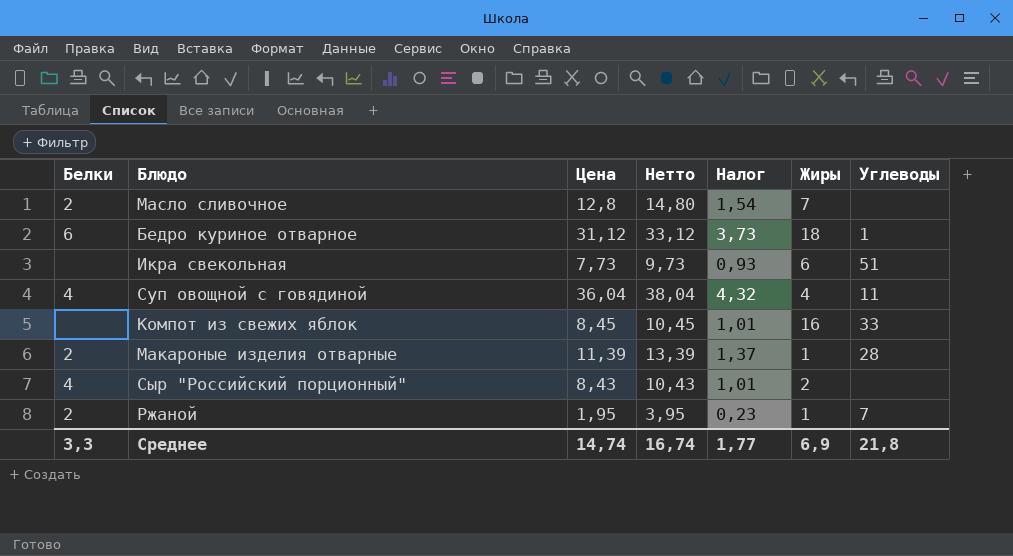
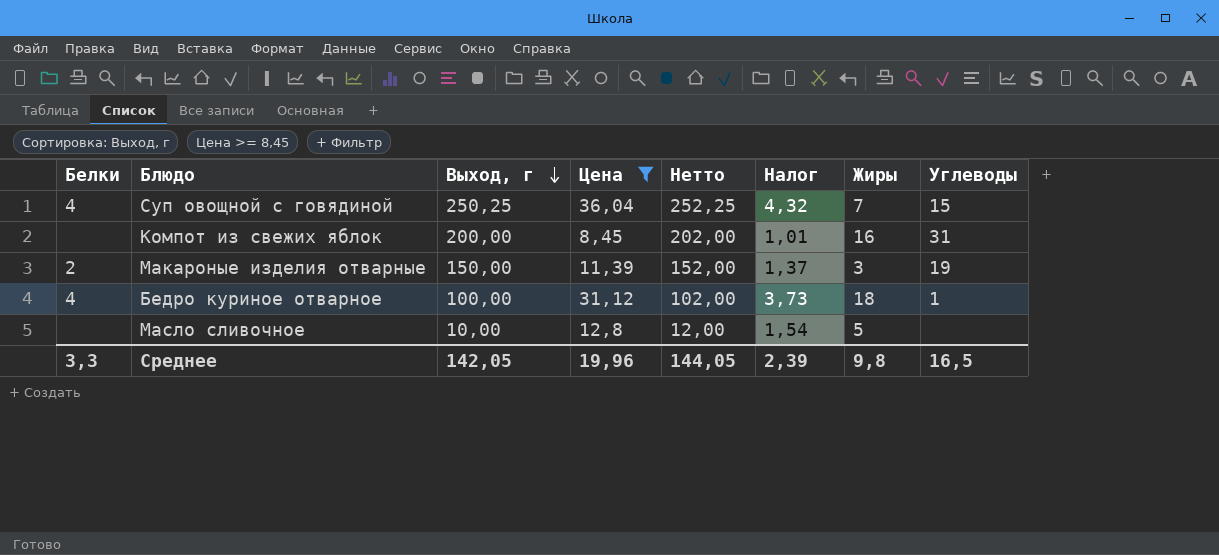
filter: none -> Цена >= 8,45
row order: none -> Выход, г descending
column Выход, г | position: none -> 3
column Нетто | formula: [Цена] + 2 -> [Выход, г] + 2
Суп овощной с говядиной | Жиры: 4 -> 7
Суп овощной с говядиной | Углеводы: 11 -> 15
Компот из свежих яблок | Углеводы: 33 -> 31
Макароные изделия отварные | Жиры: 1 -> 3
Макароные изделия отварные | Углеводы: 28 -> 19
Бедро куриное отварное | Белки: 6 -> 4
Масло сливочное | Белки: 2 -> none
Масло сливочное | Жиры: 7 -> 5
Среднее | Цена: 14,74 -> 19,96
Среднее | Нетто: 16,74 -> 144,05
Среднее | Налог: 1,77 -> 2,39
Среднее | Жиры: 6,9 -> 9,8
Среднее | Углеводы: 21,8 -> 16,5

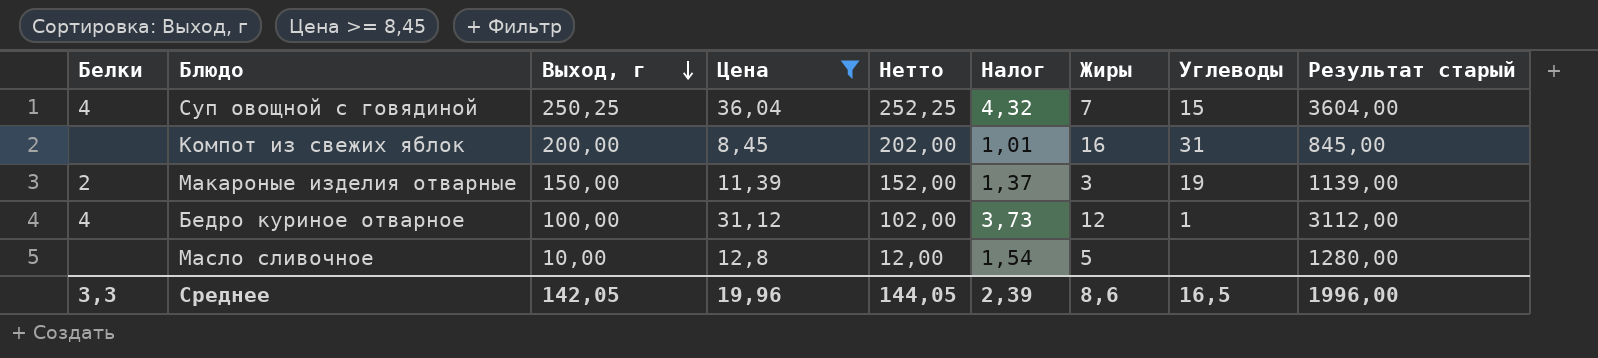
column Результат старый | formula: none -> [Цена] * 100
Бедро куриное отварное | Жиры: 18 -> 12
Среднее | Жиры: 9,8 -> 8,6

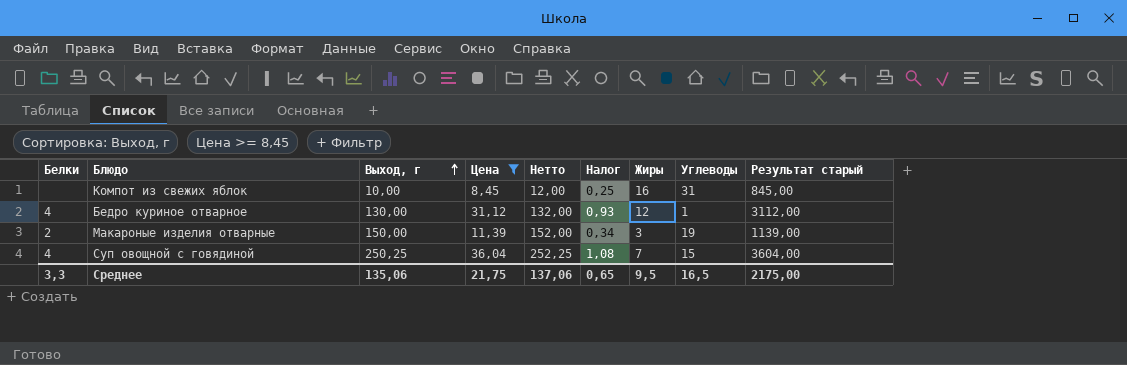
row order: Выход, г descending -> Выход, г ascending
column Налог | formula: [Цена] * 0,12 -> [Цена] * 0,03
row Масло сливочное: none | 10,00 | 12,8 | 12,00 | 1,54 | 5 | none | 1280,00 -> none
Компот из свежих яблок | Выход, г: 200,00 -> 10,00
Компот из свежих яблок | Нетто: 202,00 -> 12,00
Бедро куриное отварное | Выход, г: 100,00 -> 130,00
Бедро куриное отварное | Нетто: 102,00 -> 132,00
Среднее | Выход, г: 142,05 -> 135,06
Среднее | Цена: 19,96 -> 21,75
Среднее | Нетто: 144,05 -> 137,06
Среднее | Налог: 2,39 -> 0,65
Среднее | Жиры: 8,6 -> 9,5
Среднее | Результат старый: 1996,00 -> 2175,00

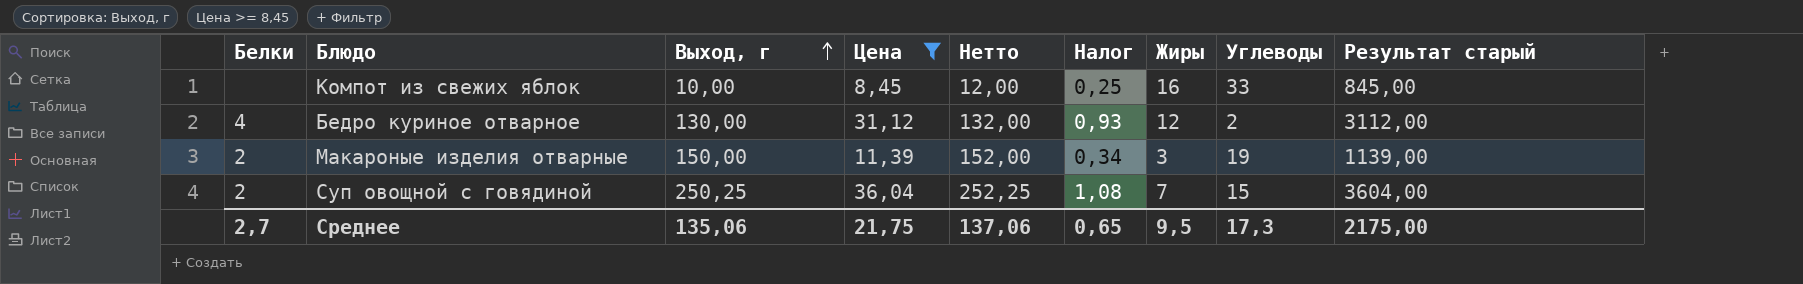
Компот из свежих яблок | Углеводы: 31 -> 33
Бедро куриное отварное | Углеводы: 1 -> 2
Суп овощной с говядиной | Белки: 4 -> 2
Среднее | Белки: 3,3 -> 2,7
Среднее | Углеводы: 16,5 -> 17,3

